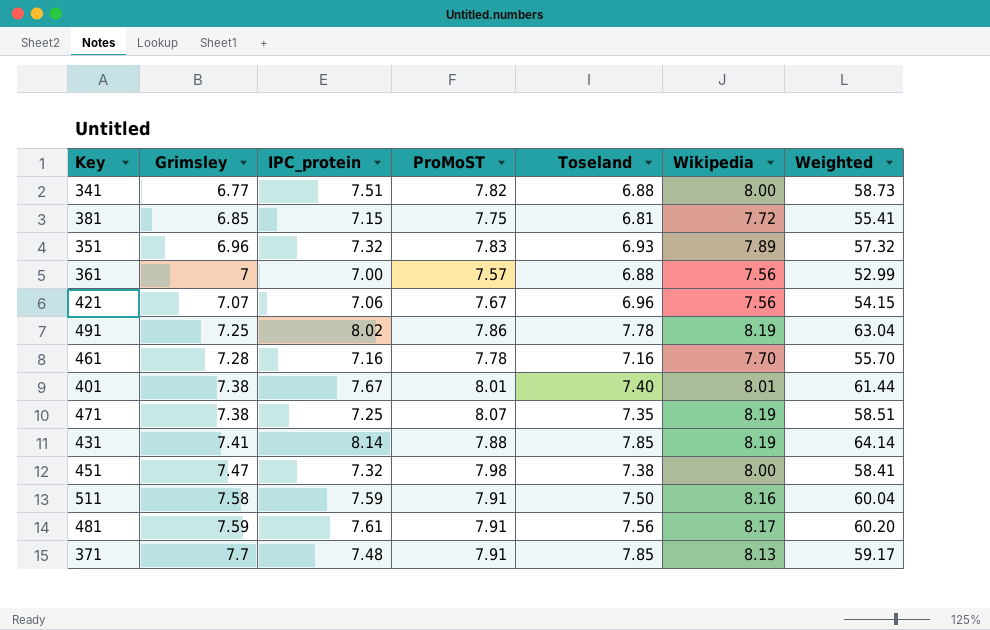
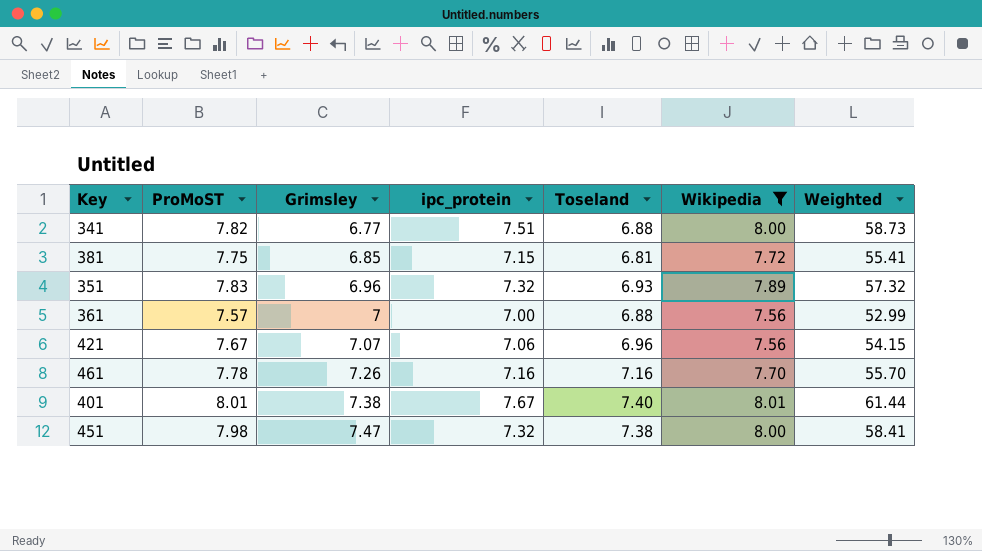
filter: none -> Wikipedia <= 8.01
column ProMoST | position: 4 -> 2
column name: IPC_protein -> ipc_protein
461 | Grimsley: 7.28 -> 7.26

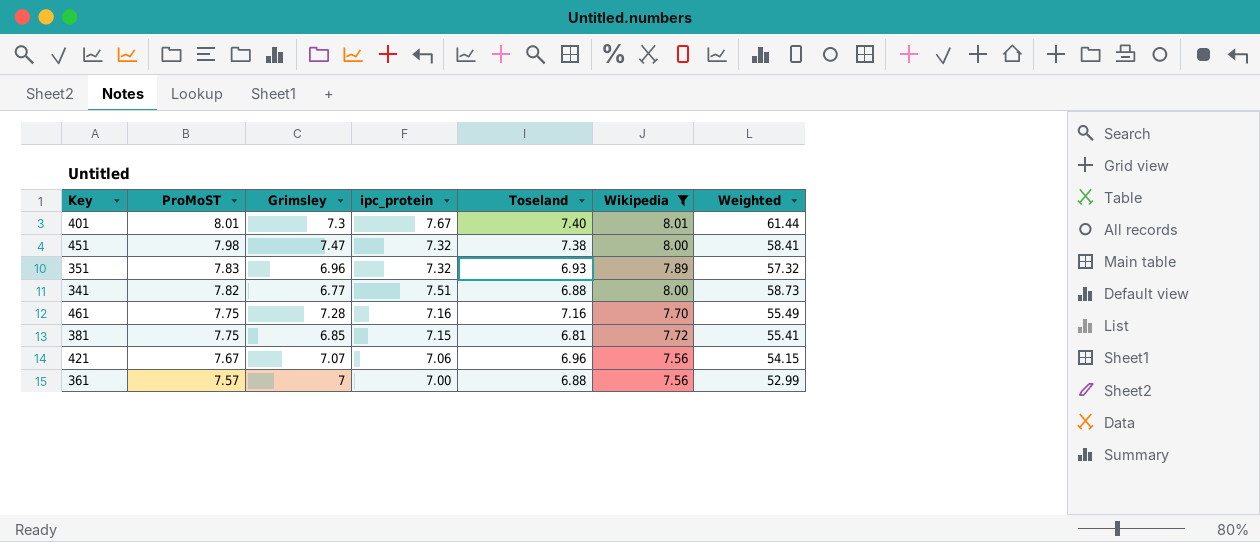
row order: Grimsley ascending -> ProMoST descending
401 | Grimsley: 7.38 -> 7.3
461 | ProMoST: 7.78 -> 7.75
461 | Grimsley: 7.26 -> 7.28
461 | Weighted: 55.70 -> 55.49

